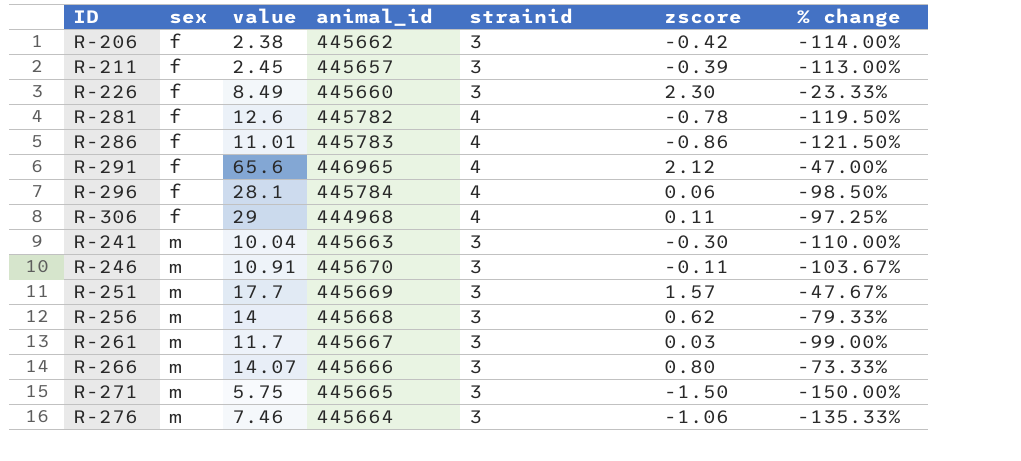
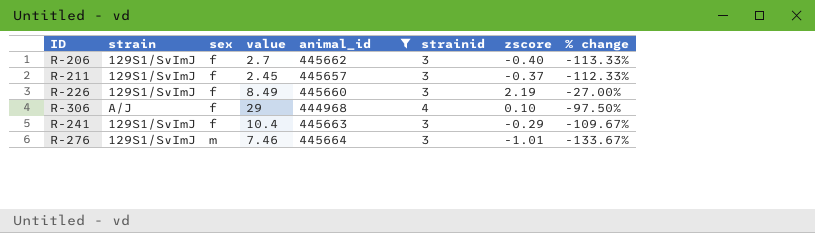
filter: none -> animal_id <= 445664
column strain | position: none -> 2
R-206 | value: 2.38 -> 2.7
R-206 | zscore: -0.42 -> -0.40
R-206 | % change: -114.00% -> -113.33%
R-211 | zscore: -0.39 -> -0.37
R-211 | % change: -113.00% -> -112.33%
R-226 | zscore: 2.30 -> 2.19
R-226 | % change: -23.33% -> -27.00%
R-306 | zscore: 0.11 -> 0.10
R-306 | % change: -97.25% -> -97.50%
R-241 | sex: m -> f
R-241 | value: 10.04 -> 10.4
R-241 | zscore: -0.30 -> -0.29
R-241 | % change: -110.00% -> -109.67%
R-276 | zscore: -1.06 -> -1.01
R-276 | % change: -135.33% -> -133.67%

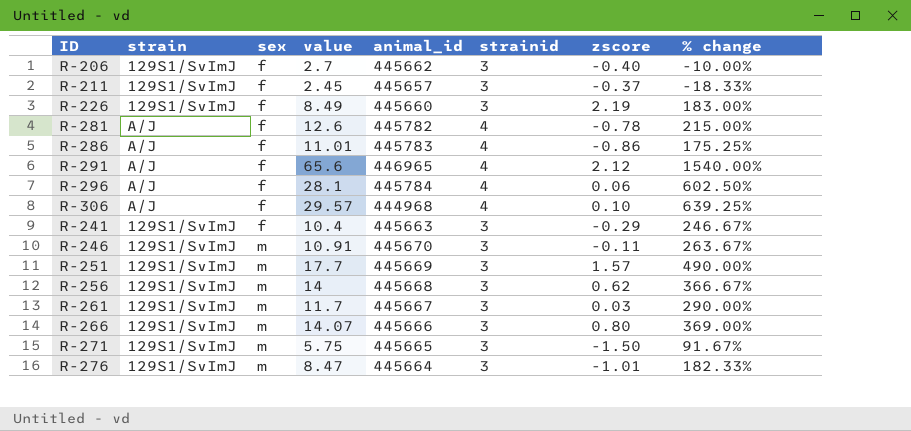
filter: animal_id <= 445664 -> none
column % change | formula: ([zscore] - [strainid]) / [strainid] -> ([value] - [strainid]) / [strainid]
R-306 | value: 29 -> 29.57
R-276 | value: 7.46 -> 8.47

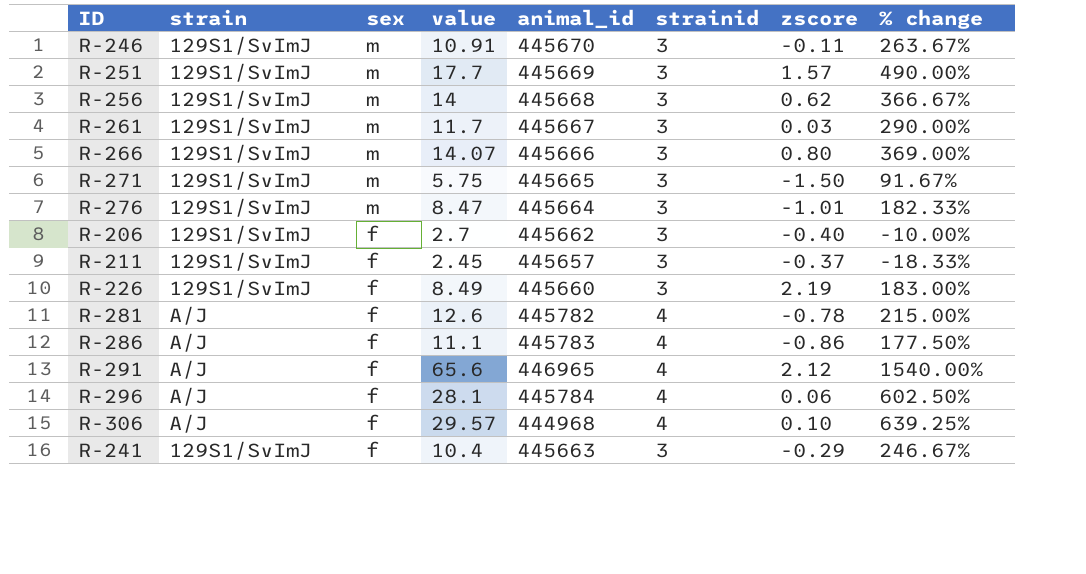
row order: sex ascending -> sex descending
R-286 | value: 11.01 -> 11.1
R-286 | % change: 175.25% -> 177.50%

